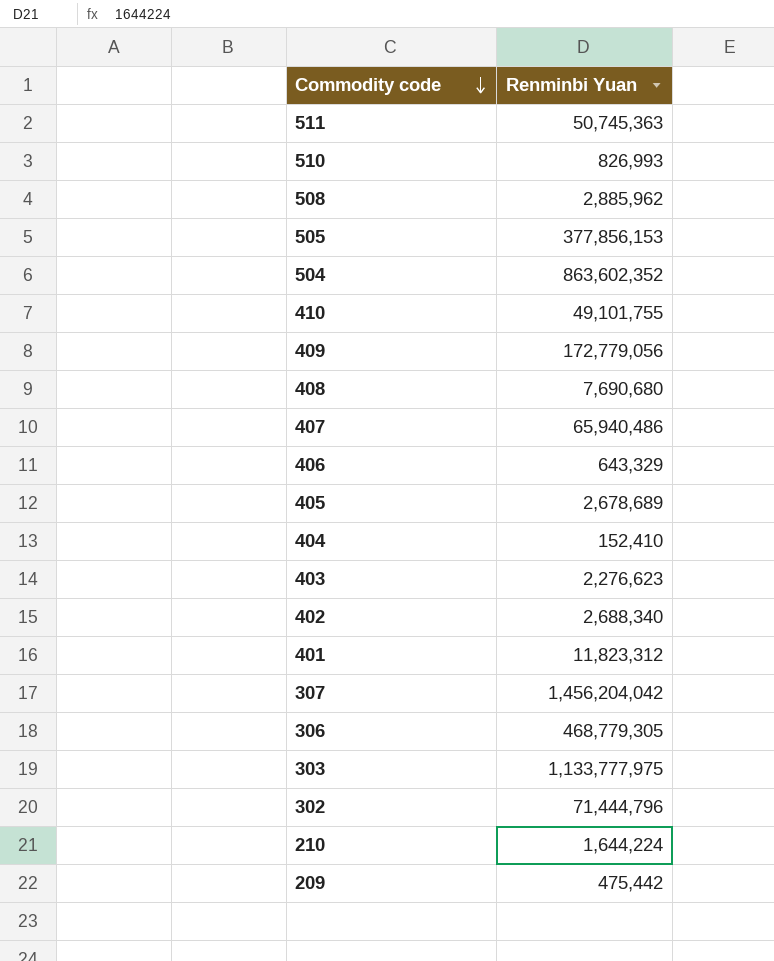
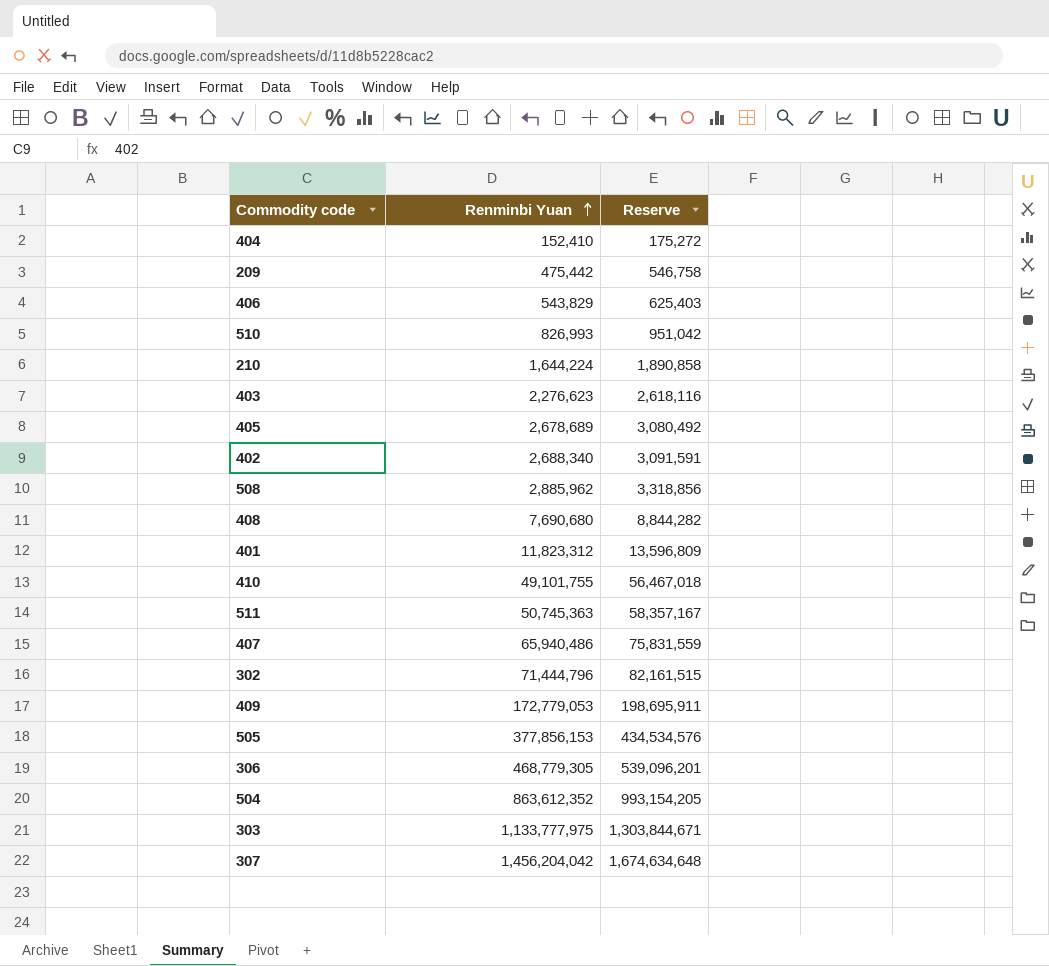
row order: Commodity code descending -> Renminbi Yuan ascending
column Reserve | formula: none -> [Renminbi Yuan] * 1.15
406 | Renminbi Yuan: 643,329 -> 543,829
409 | Renminbi Yuan: 172,779,056 -> 172,779,053
504 | Renminbi Yuan: 863,602,352 -> 863,612,352

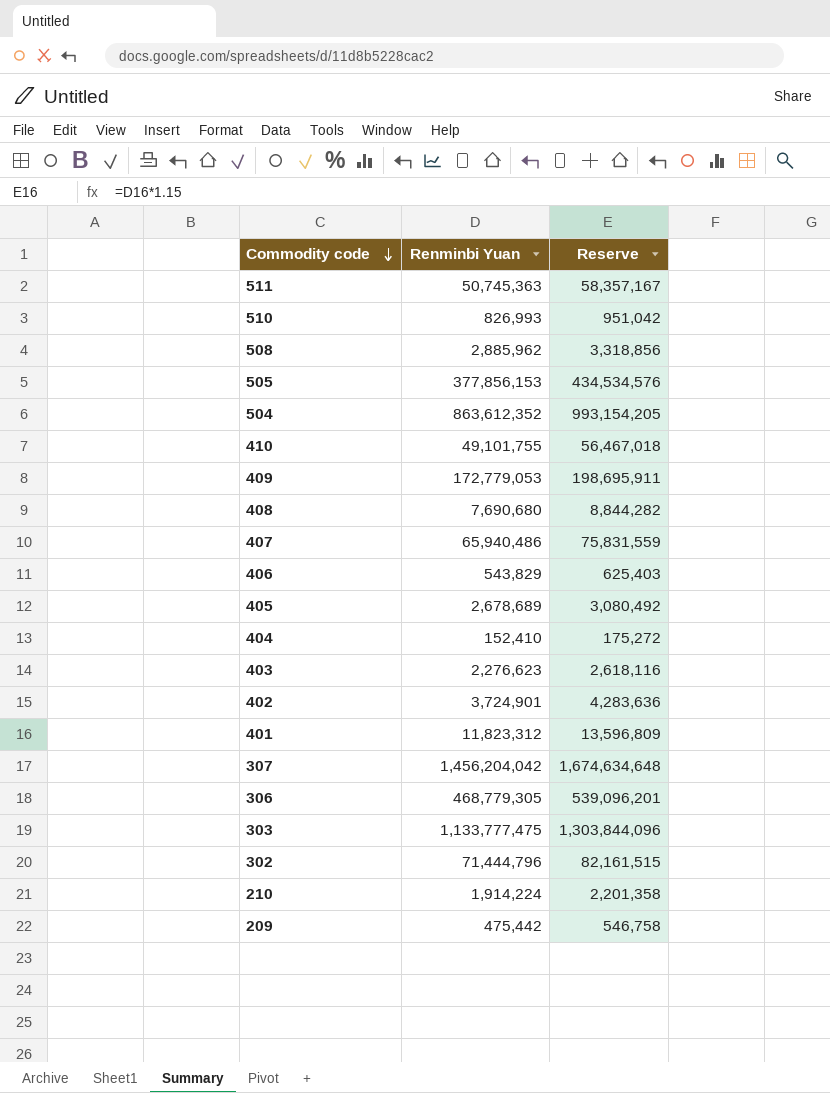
row order: Renminbi Yuan ascending -> Commodity code descending
402 | Renminbi Yuan: 2,688,340 -> 3,724,901
402 | Reserve: 3,091,591 -> 4,283,636
303 | Renminbi Yuan: 1,133,777,975 -> 1,133,777,475
303 | Reserve: 1,303,844,671 -> 1,303,844,096
210 | Renminbi Yuan: 1,644,224 -> 1,914,224
210 | Reserve: 1,890,858 -> 2,201,358

